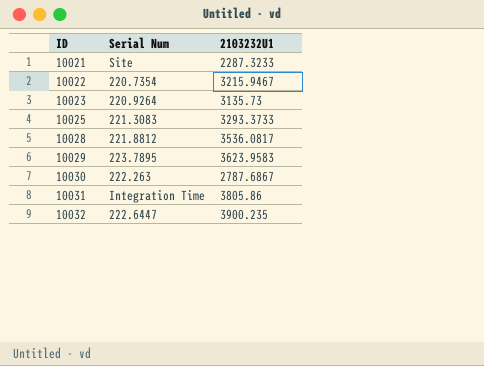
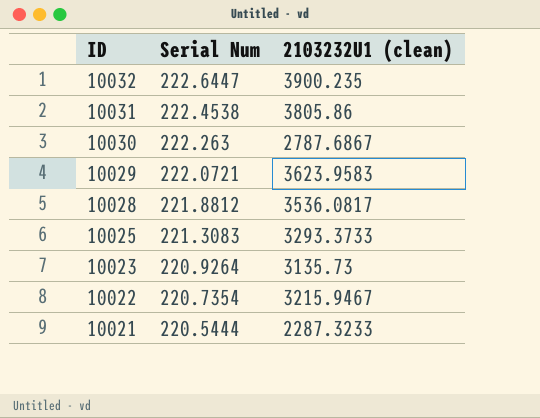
row order: ID ascending -> ID descending
column name: 2103232U1 -> 2103232U1 (clean)
10031 | Serial Num: Integration Time -> 222.4538
10029 | Serial Num: 223.7895 -> 222.0721
10021 | Serial Num: Site -> 220.5444

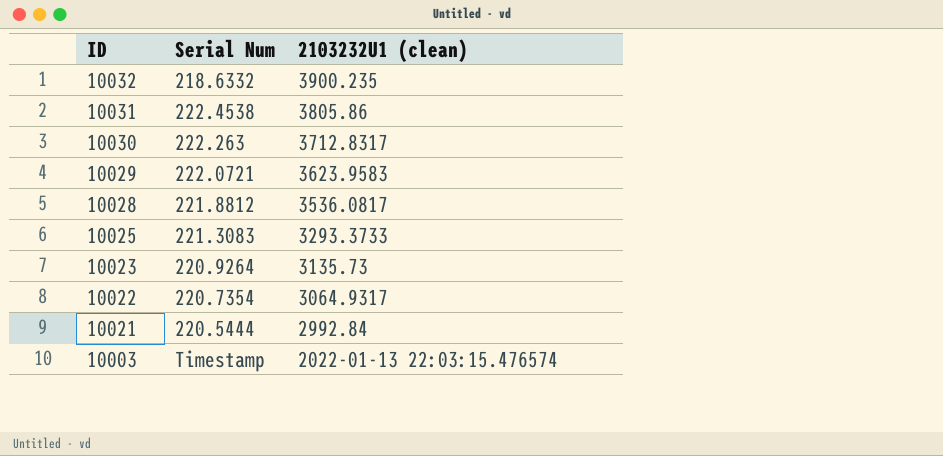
10032 | Serial Num: 222.6447 -> 218.6332
10030 | 2103232U1 (clean): 2787.6867 -> 3712.8317
10022 | 2103232U1 (clean): 3215.9467 -> 3064.9317
10021 | 2103232U1 (clean): 2287.3233 -> 2992.84
row 10003: none -> Timestamp | 2022-01-13 22:03:15.476574

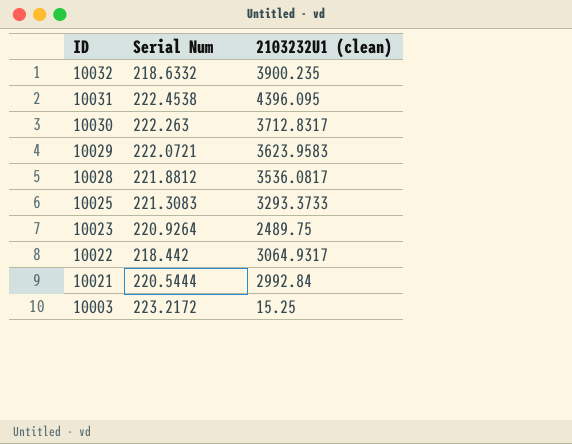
10031 | 2103232U1 (clean): 3805.86 -> 4396.095
10023 | 2103232U1 (clean): 3135.73 -> 2489.75
10022 | Serial Num: 220.7354 -> 218.442
10003 | Serial Num: Timestamp -> 223.2172
10003 | 2103232U1 (clean): 2022-01-13 22:03:15.476574 -> 15.25

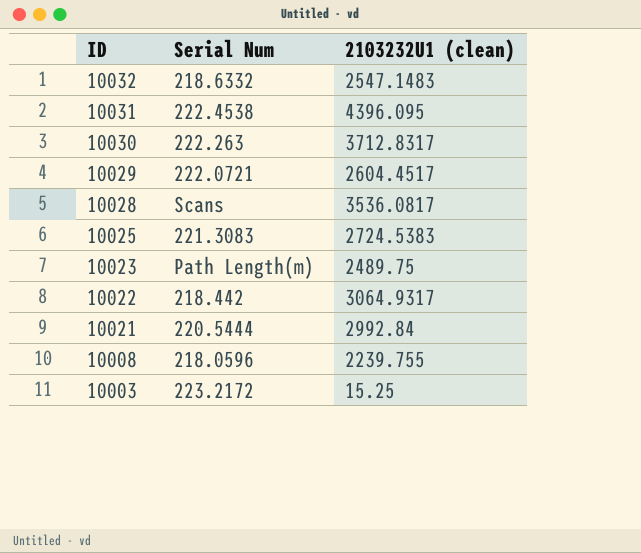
10032 | 2103232U1 (clean): 3900.235 -> 2547.1483
10029 | 2103232U1 (clean): 3623.9583 -> 2604.4517
10028 | Serial Num: 221.8812 -> Scans
10025 | 2103232U1 (clean): 3293.3733 -> 2724.5383
10023 | Serial Num: 220.9264 -> Path Length(m)
row 10008: none -> 218.0596 | 2239.755

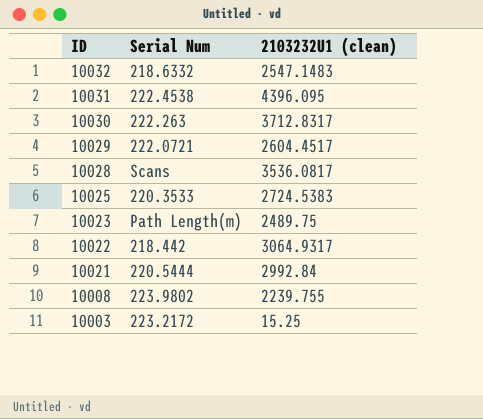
10025 | Serial Num: 221.3083 -> 220.3533
10008 | Serial Num: 218.0596 -> 223.9802

